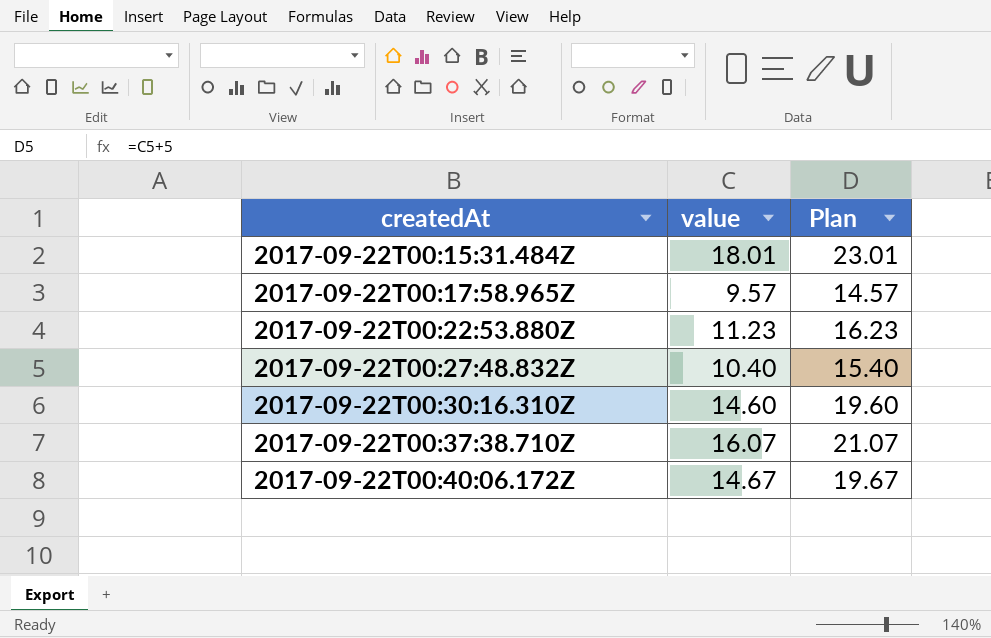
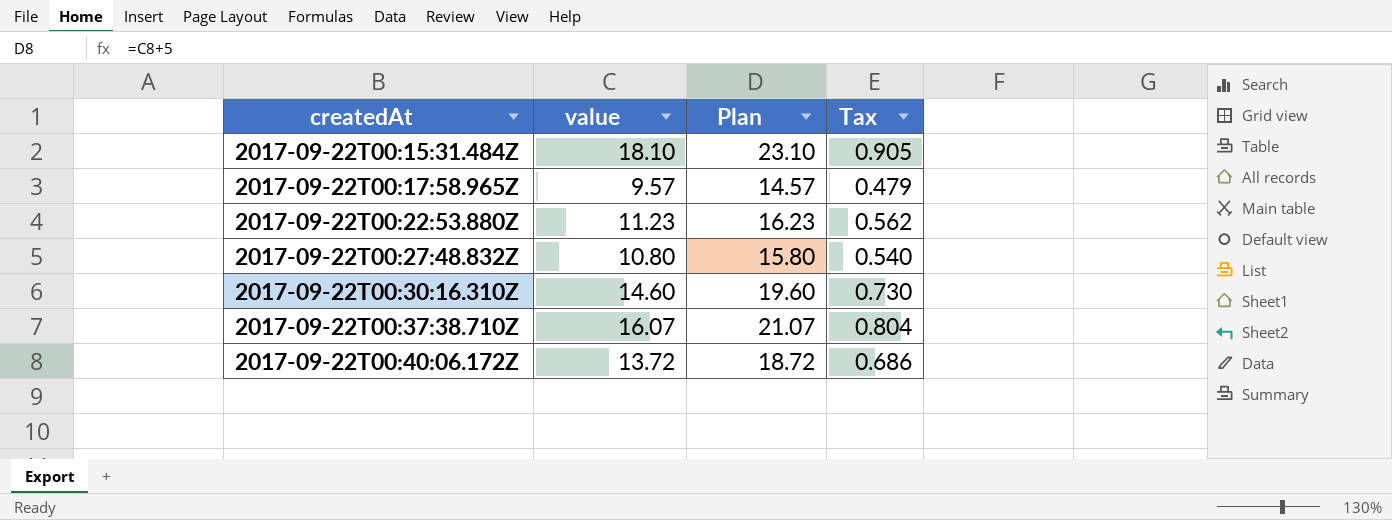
column Tax | formula: none -> [value] * 0.05
2017-09-22T00:15:31.484Z | value: 18.01 -> 18.10
2017-09-22T00:15:31.484Z | Plan: 23.01 -> 23.10
2017-09-22T00:27:48.832Z | value: 10.40 -> 10.80
2017-09-22T00:27:48.832Z | Plan: 15.40 -> 15.80
2017-09-22T00:40:06.172Z | value: 14.67 -> 13.72
2017-09-22T00:40:06.172Z | Plan: 19.67 -> 18.72

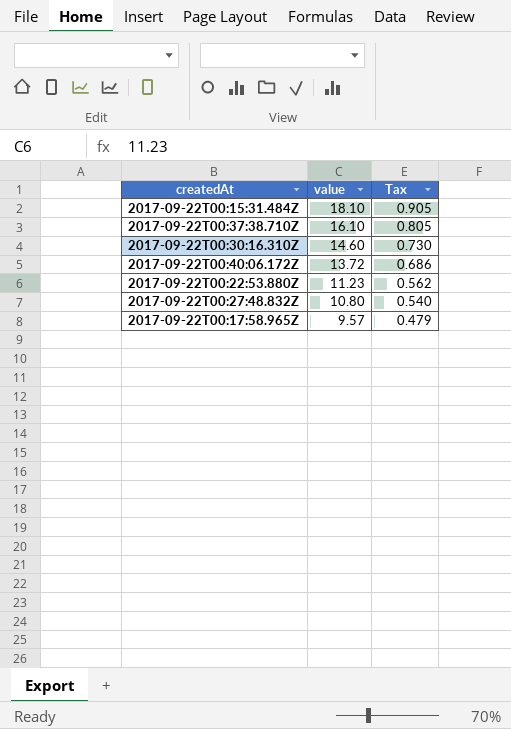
row order: createdAt ascending -> value descending
column Plan | formula: [value] + 5 -> none
2017-09-22T00:37:38.710Z | value: 16.07 -> 16.10
2017-09-22T00:37:38.710Z | Tax: 0.804 -> 0.805

